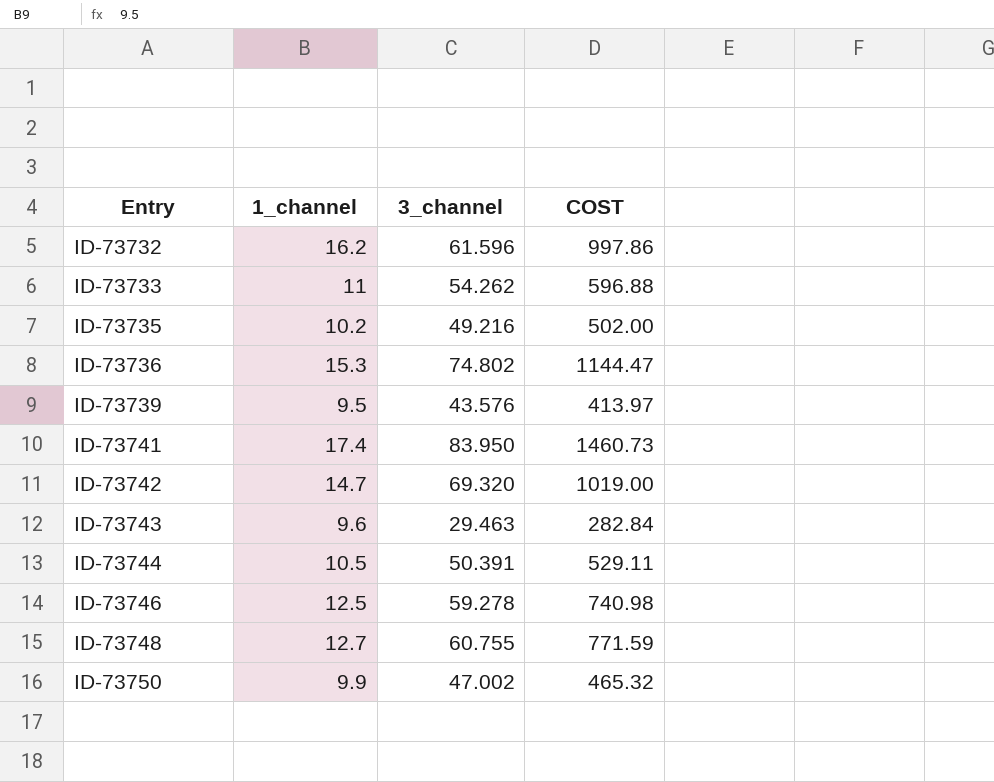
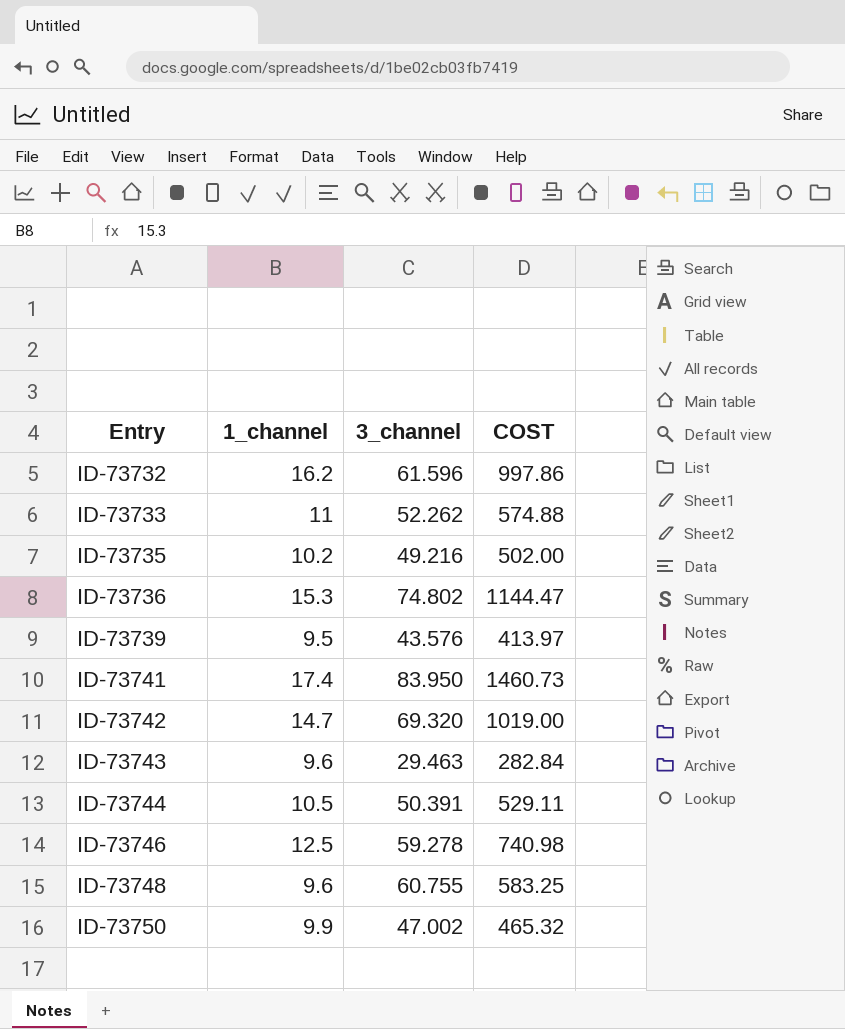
ID-73733 | 3_channel: 54.262 -> 52.262
ID-73733 | COST: 596.88 -> 574.88
ID-73748 | 1_channel: 12.7 -> 9.6
ID-73748 | COST: 771.59 -> 583.25

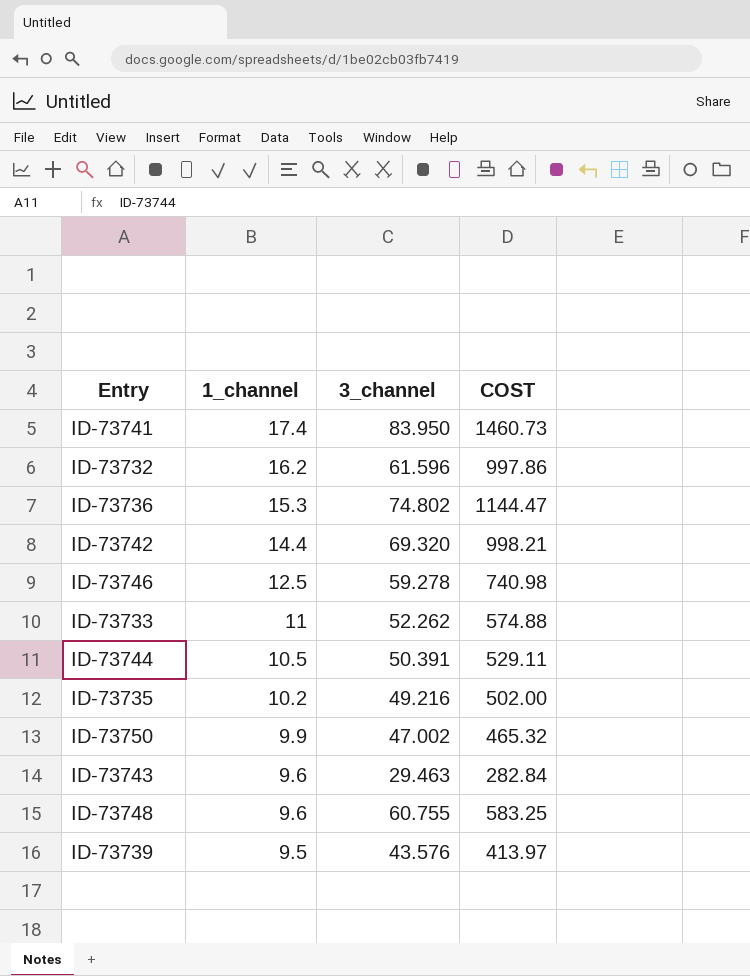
row order: Entry ascending -> 1_channel descending
ID-73742 | 1_channel: 14.7 -> 14.4
ID-73742 | COST: 1019.00 -> 998.21

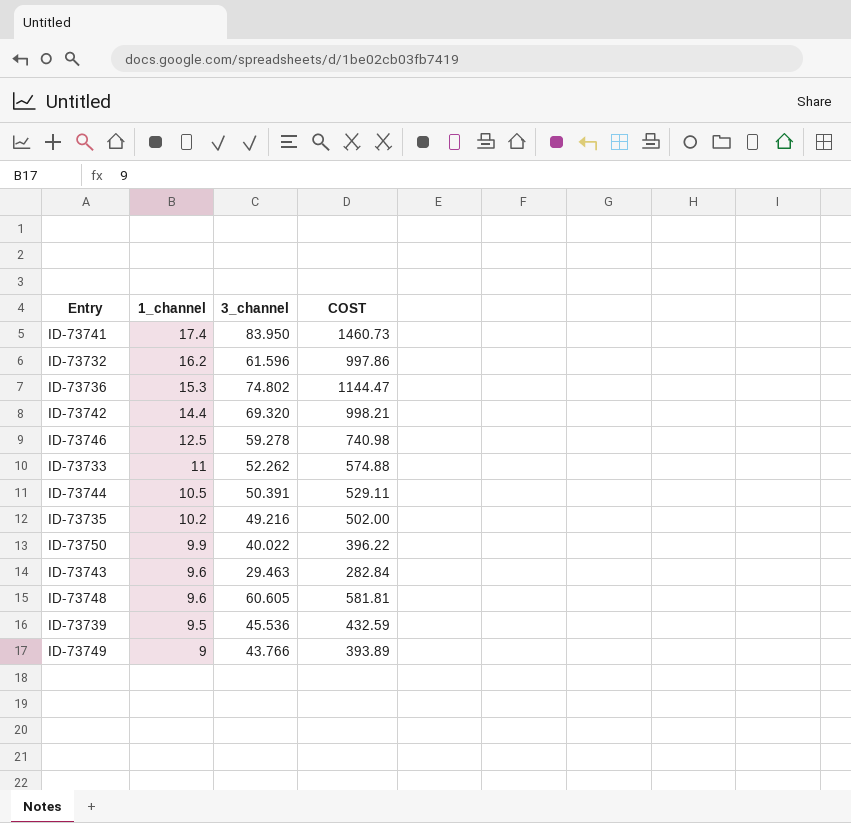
ID-73750 | 3_channel: 47.002 -> 40.022
ID-73750 | COST: 465.32 -> 396.22
ID-73748 | 3_channel: 60.755 -> 60.605
ID-73748 | COST: 583.25 -> 581.81
ID-73739 | 3_channel: 43.576 -> 45.536
ID-73739 | COST: 413.97 -> 432.59
row ID-73749: none -> 9 | 43.766 | 393.89

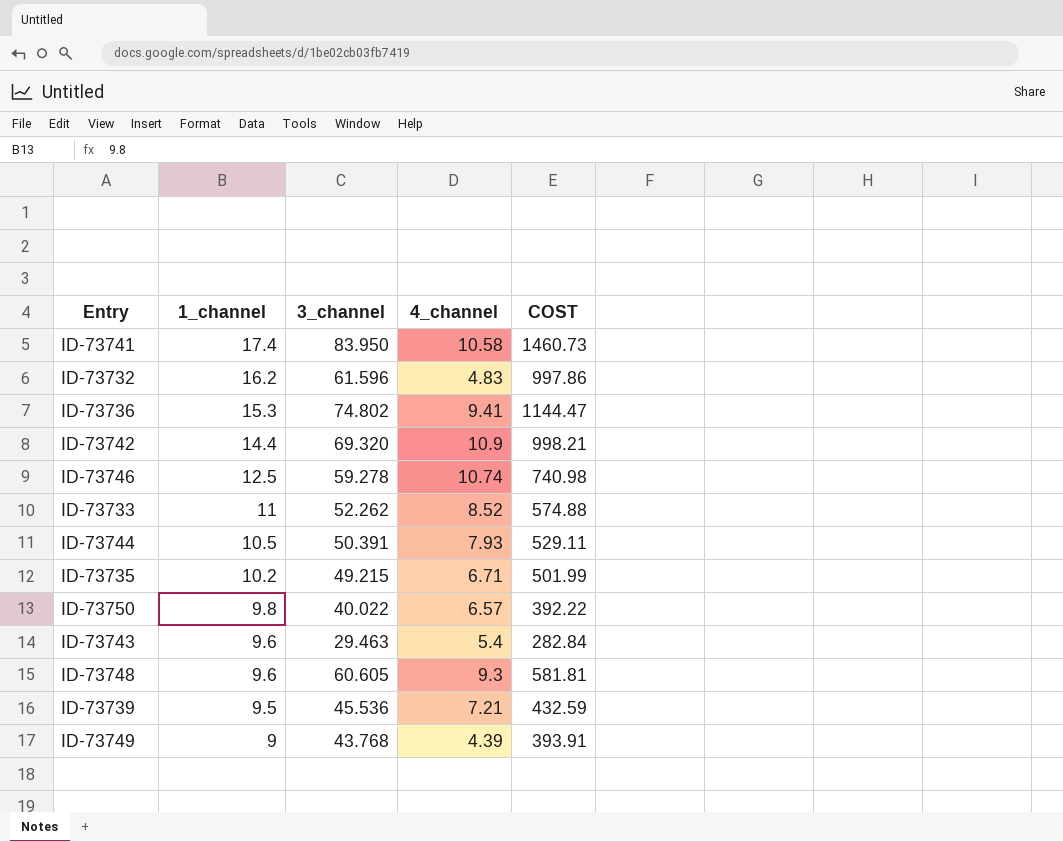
column 4_channel | position: none -> 4
ID-73735 | 3_channel: 49.216 -> 49.215
ID-73735 | COST: 502.00 -> 501.99
ID-73750 | 1_channel: 9.9 -> 9.8
ID-73750 | COST: 396.22 -> 392.22
ID-73749 | 3_channel: 43.766 -> 43.768
ID-73749 | COST: 393.89 -> 393.91

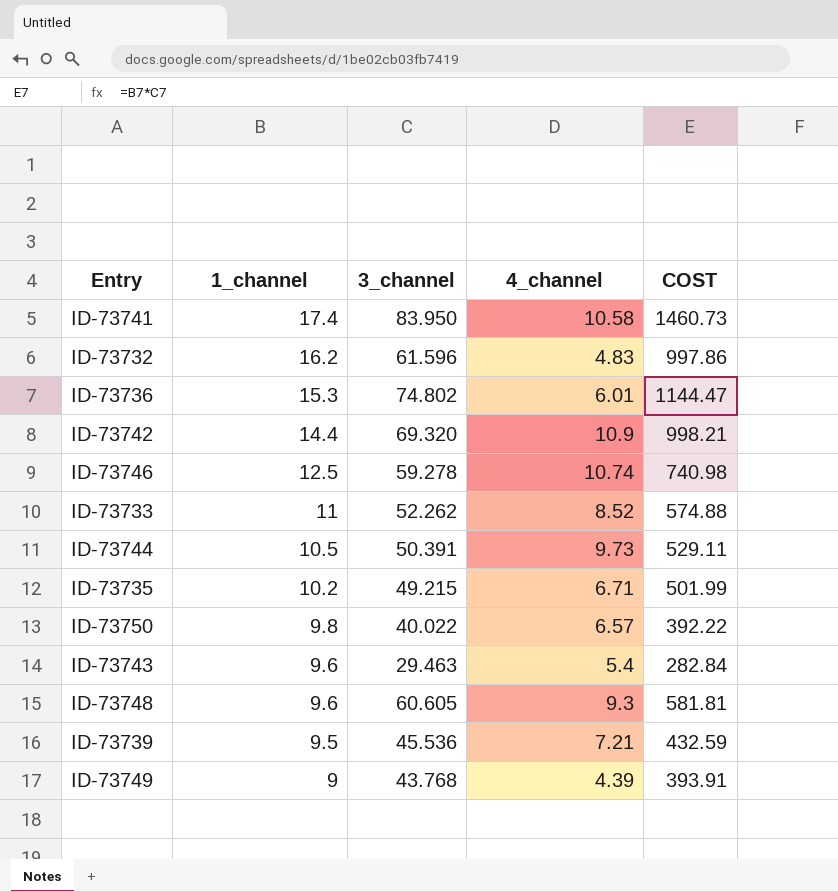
ID-73736 | 4_channel: 9.41 -> 6.01
ID-73744 | 4_channel: 7.93 -> 9.73

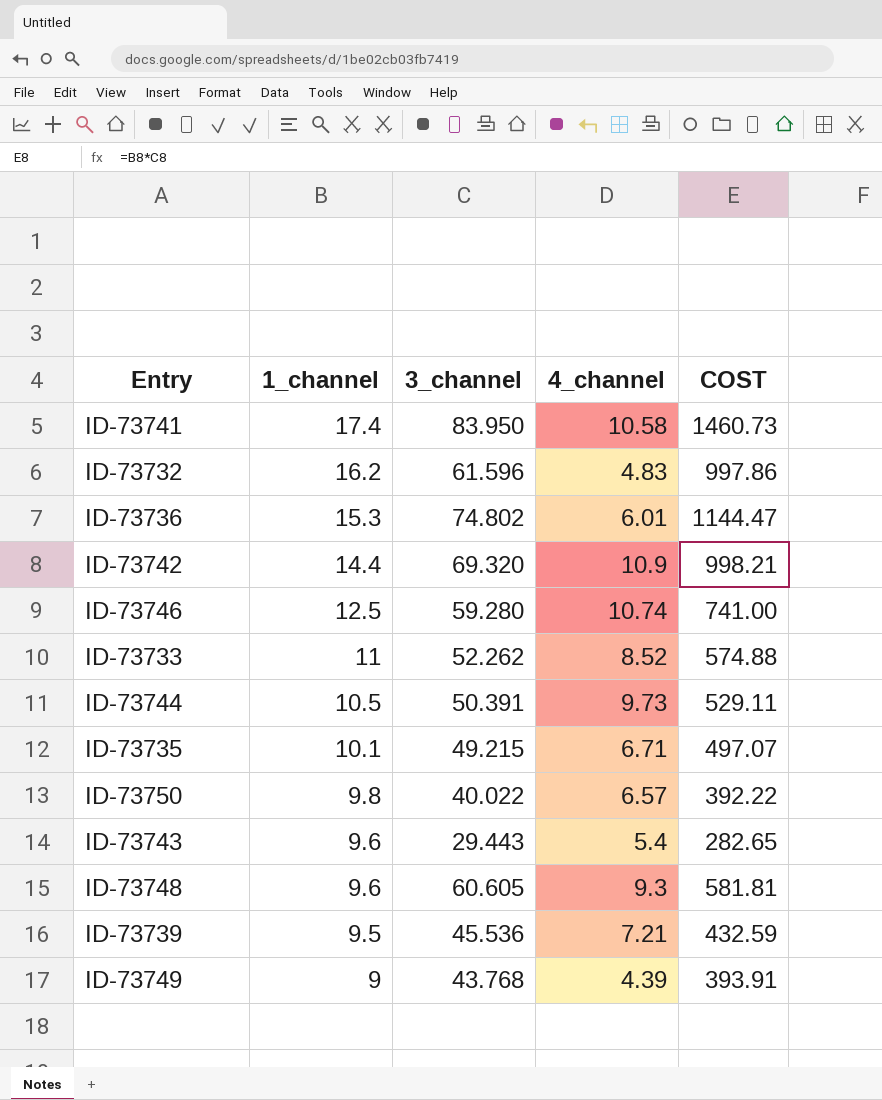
ID-73746 | 3_channel: 59.278 -> 59.280
ID-73746 | COST: 740.98 -> 741.00
ID-73735 | 1_channel: 10.2 -> 10.1
ID-73735 | COST: 501.99 -> 497.07
ID-73743 | 3_channel: 29.463 -> 29.443
ID-73743 | COST: 282.84 -> 282.65

